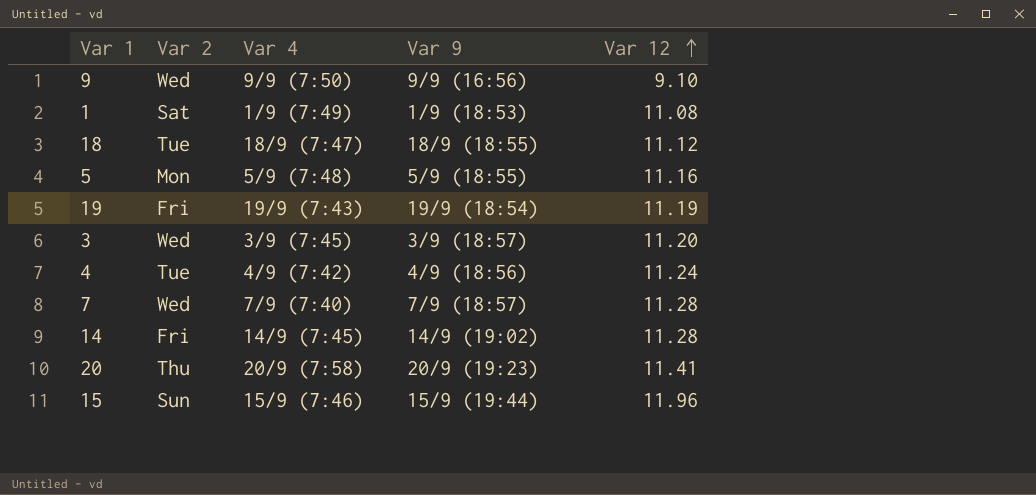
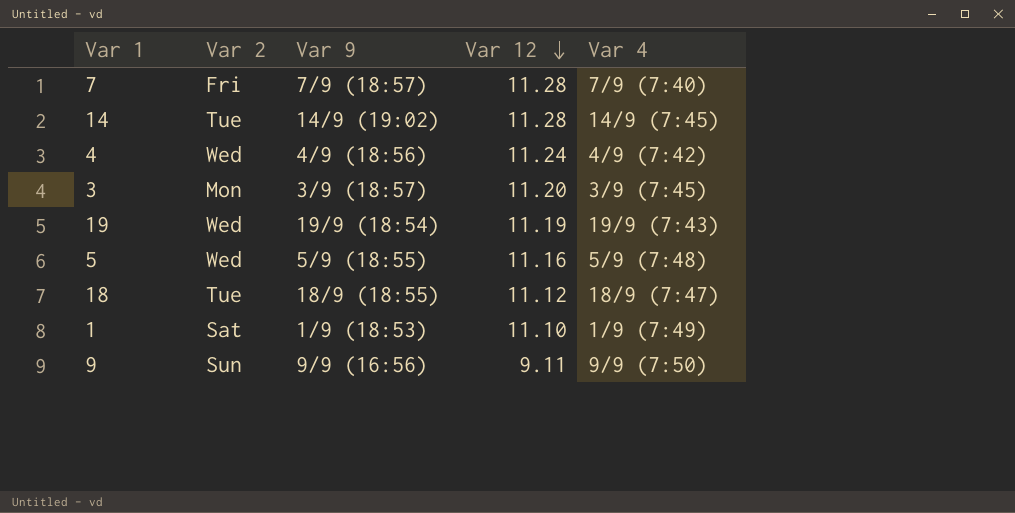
row order: Var 12 ascending -> Var 12 descending
column Var 4 | position: 3 -> 5
row 20: Thu | 20/9 (7:58) | 20/9 (19:23) | 11.41 -> none
row 15: Sun | 15/9 (7:46) | 15/9 (19:44) | 11.96 -> none
7 | Var 2: Wed -> Fri
14 | Var 2: Fri -> Tue
4 | Var 2: Tue -> Wed
3 | Var 2: Wed -> Mon
19 | Var 2: Fri -> Wed
5 | Var 2: Mon -> Wed
1 | Var 12: 11.08 -> 11.10
9 | Var 2: Wed -> Sun
9 | Var 12: 9.10 -> 9.11

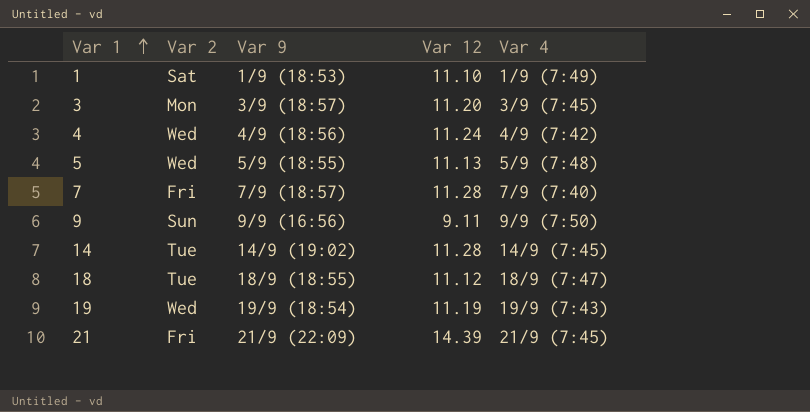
row order: Var 12 descending -> Var 1 ascending
5 | Var 12: 11.16 -> 11.13
row 21: none -> Fri | 21/9 (22:09) | 14.39 | 21/9 (7:45)

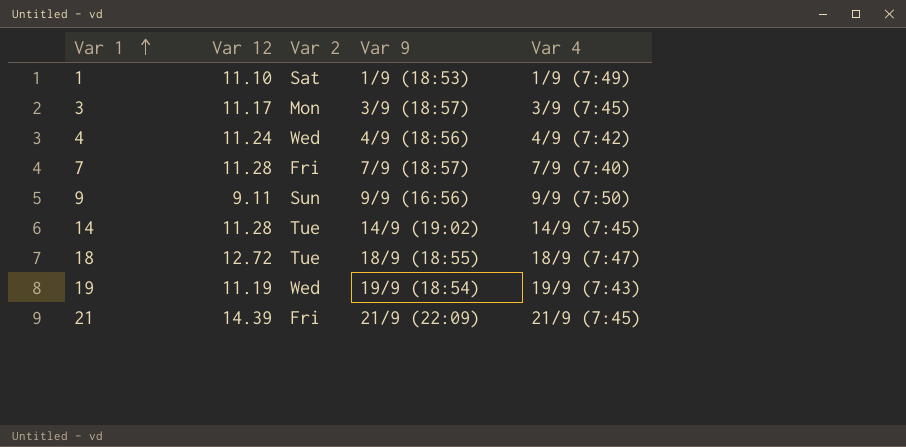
column Var 12 | position: 4 -> 2
row 5: Wed | 5/9 (18:55) | 11.13 | 5/9 (7:48) -> none
3 | Var 12: 11.20 -> 11.17
18 | Var 12: 11.12 -> 12.72

